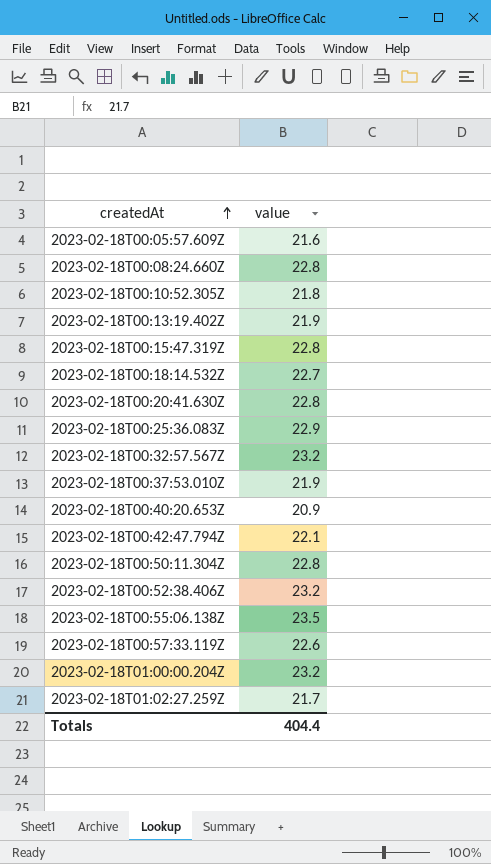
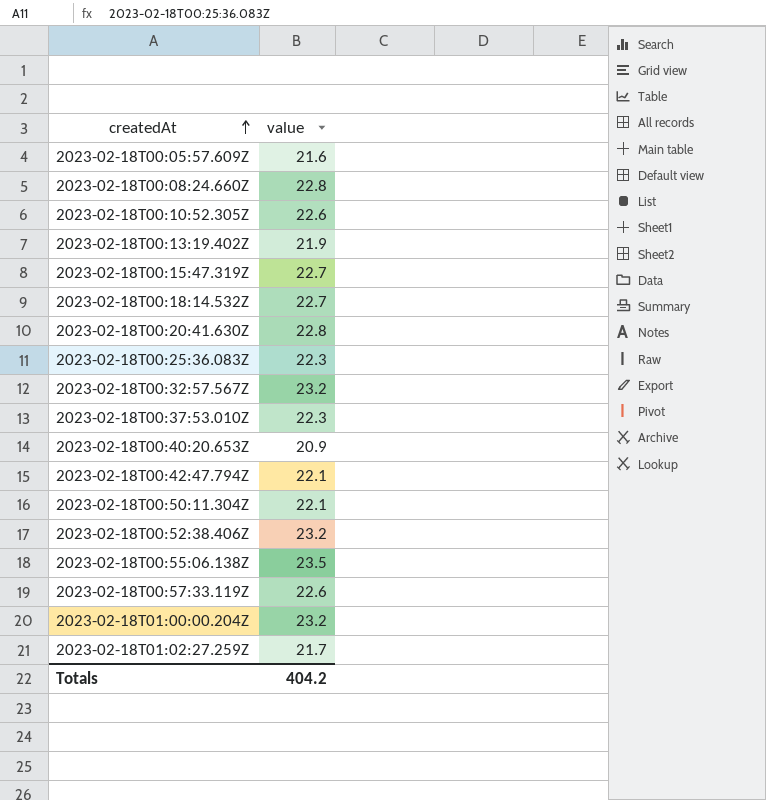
2023-02-18T00:10:52.305Z | value: 21.8 -> 22.6
2023-02-18T00:15:47.319Z | value: 22.8 -> 22.7
2023-02-18T00:25:36.083Z | value: 22.9 -> 22.3
2023-02-18T00:37:53.010Z | value: 21.9 -> 22.3
2023-02-18T00:50:11.304Z | value: 22.8 -> 22.1
Totals | value: 404.4 -> 404.2

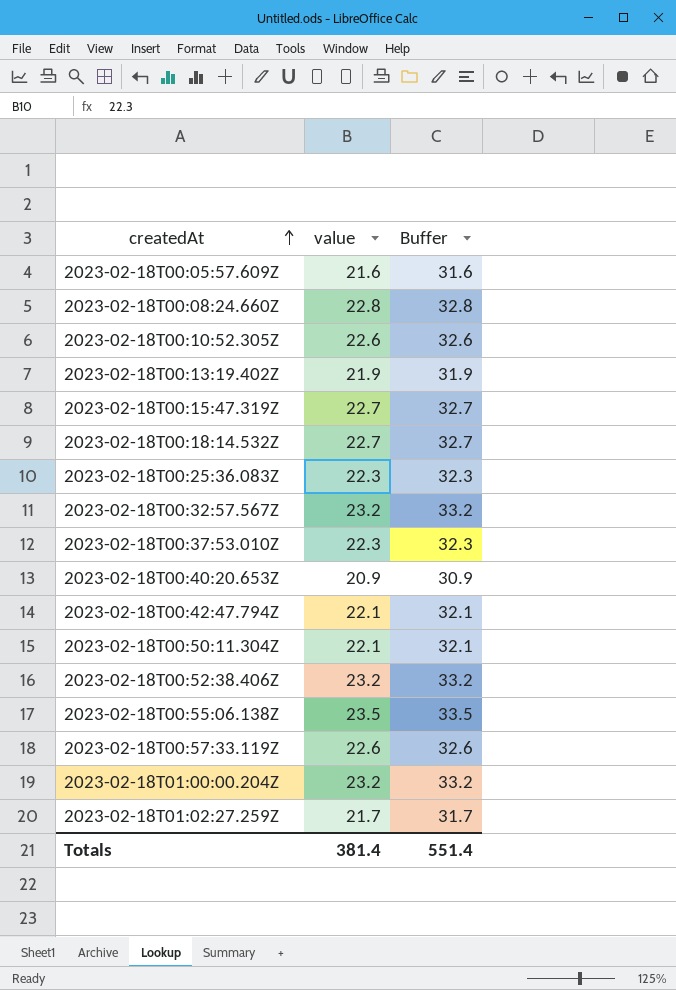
column Buffer | formula: none -> [value] + 10
row 2023-02-18T00:20:41.630Z: 22.8 -> none
Totals | value: 404.2 -> 381.4

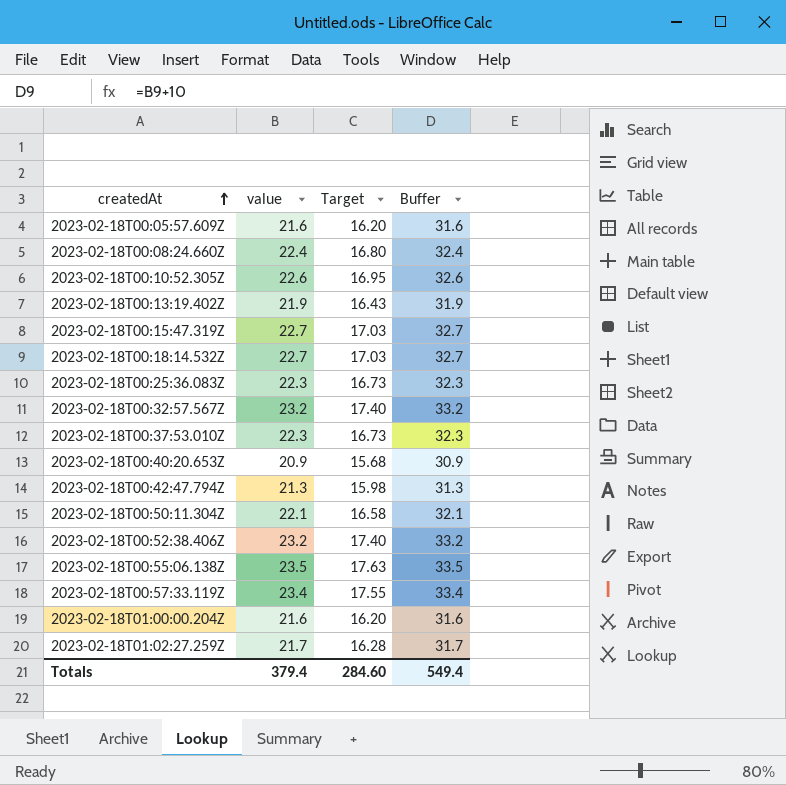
column Target | formula: none -> [value] * 0.75
2023-02-18T00:08:24.660Z | value: 22.8 -> 22.4
2023-02-18T00:08:24.660Z | Buffer: 32.8 -> 32.4
2023-02-18T00:42:47.794Z | value: 22.1 -> 21.3
2023-02-18T00:42:47.794Z | Buffer: 32.1 -> 31.3
2023-02-18T00:57:33.119Z | value: 22.6 -> 23.4
2023-02-18T00:57:33.119Z | Buffer: 32.6 -> 33.4
2023-02-18T01:00:00.204Z | value: 23.2 -> 21.6
2023-02-18T01:00:00.204Z | Buffer: 33.2 -> 31.6
Totals | value: 381.4 -> 379.4
Totals | Buffer: 551.4 -> 549.4

